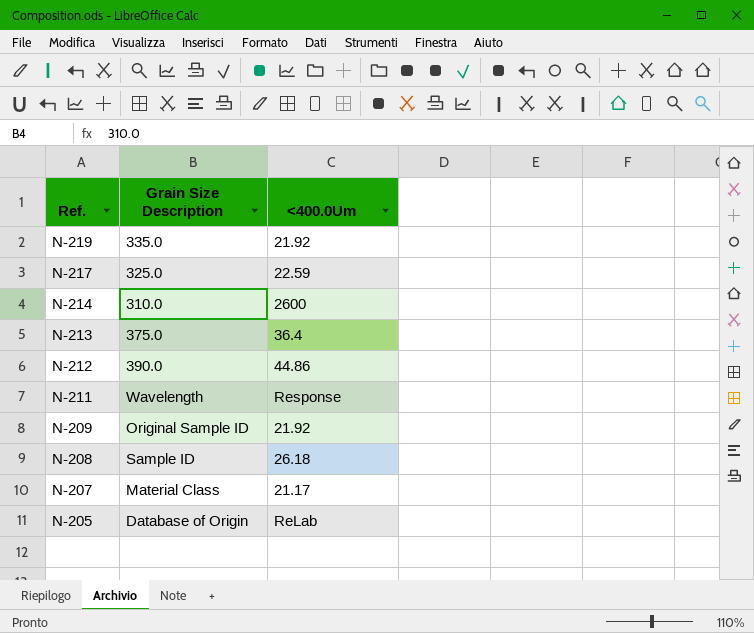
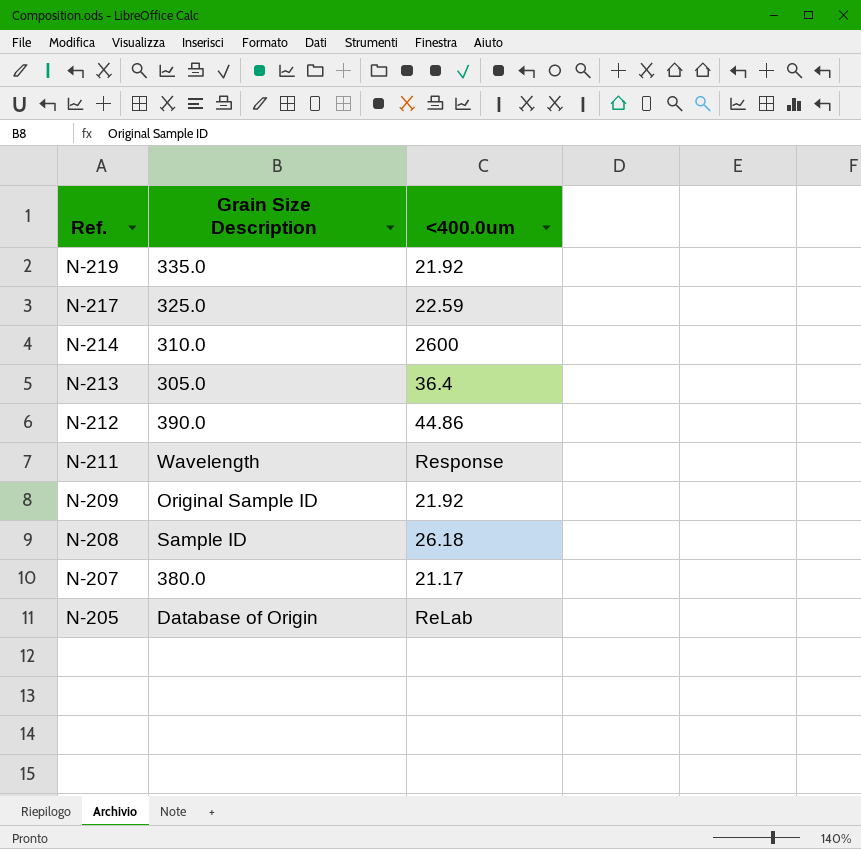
column name: <400.0Um -> <400.0um
N-213 | Grain Size Description: 375.0 -> 305.0
N-207 | Grain Size Description: Material Class -> 380.0

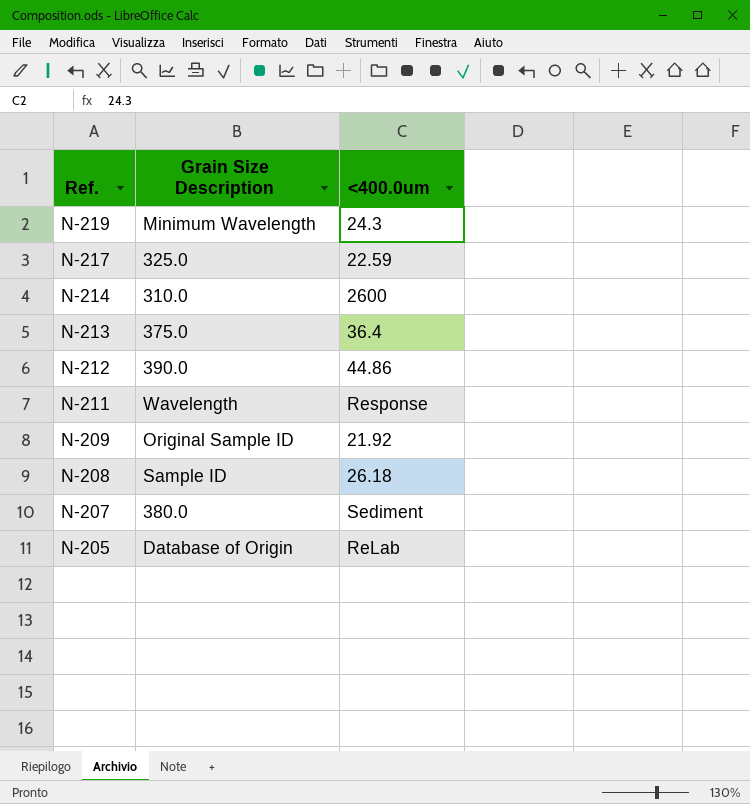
N-219 | Grain Size Description: 335.0 -> Minimum Wavelength
N-219 | <400.0um: 21.92 -> 24.3
N-213 | Grain Size Description: 305.0 -> 375.0
N-207 | <400.0um: 21.17 -> Sediment

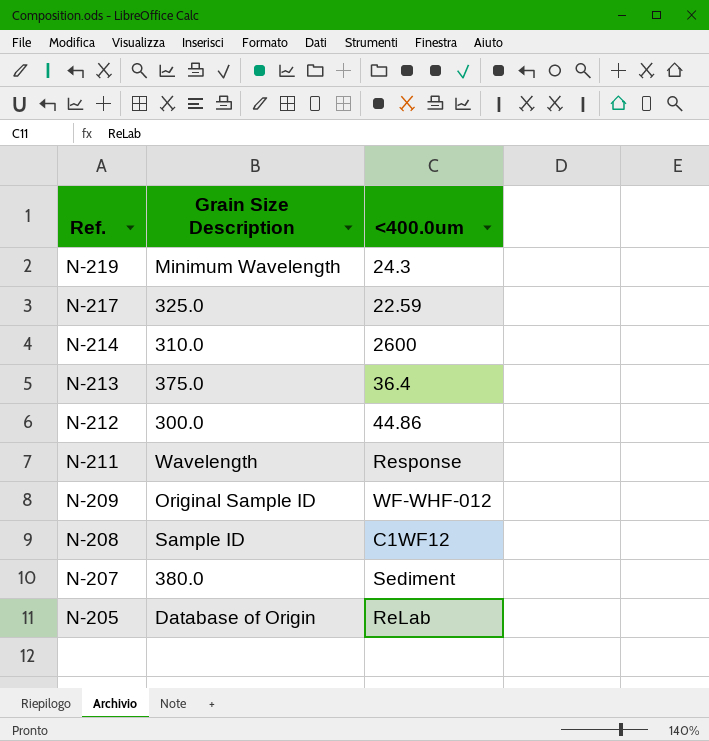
N-212 | Grain Size Description: 390.0 -> 300.0
N-209 | <400.0um: 21.92 -> WF-WHF-012
N-208 | <400.0um: 26.18 -> C1WF12

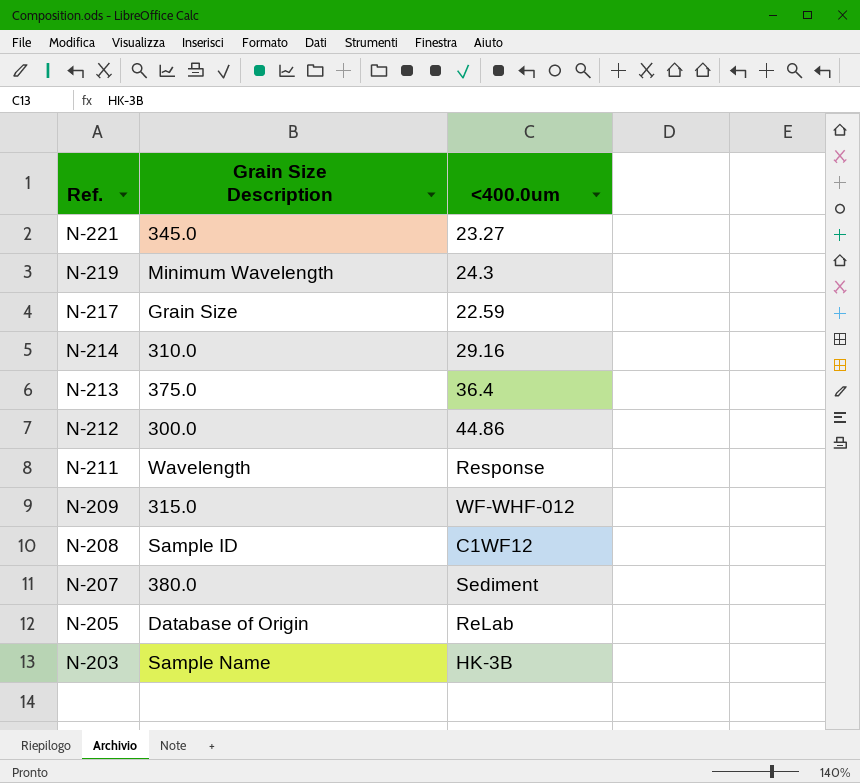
row N-221: none -> 345.0 | 23.27
N-217 | Grain Size Description: 325.0 -> Grain Size
N-214 | <400.0um: 2600 -> 29.16
N-209 | Grain Size Description: Original Sample ID -> 315.0
row N-203: none -> Sample Name | HK-3B

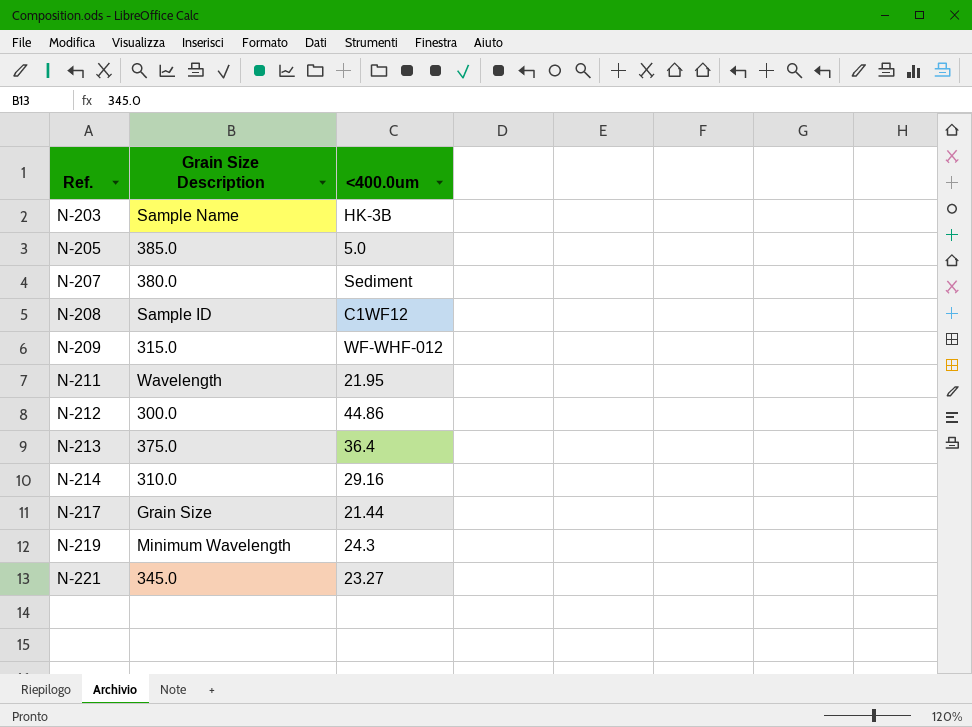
row order: Ref. descending -> Ref. ascending
N-205 | Grain Size Description: Database of Origin -> 385.0
N-205 | <400.0um: ReLab -> 5.0
N-211 | <400.0um: Response -> 21.95
N-217 | <400.0um: 22.59 -> 21.44

